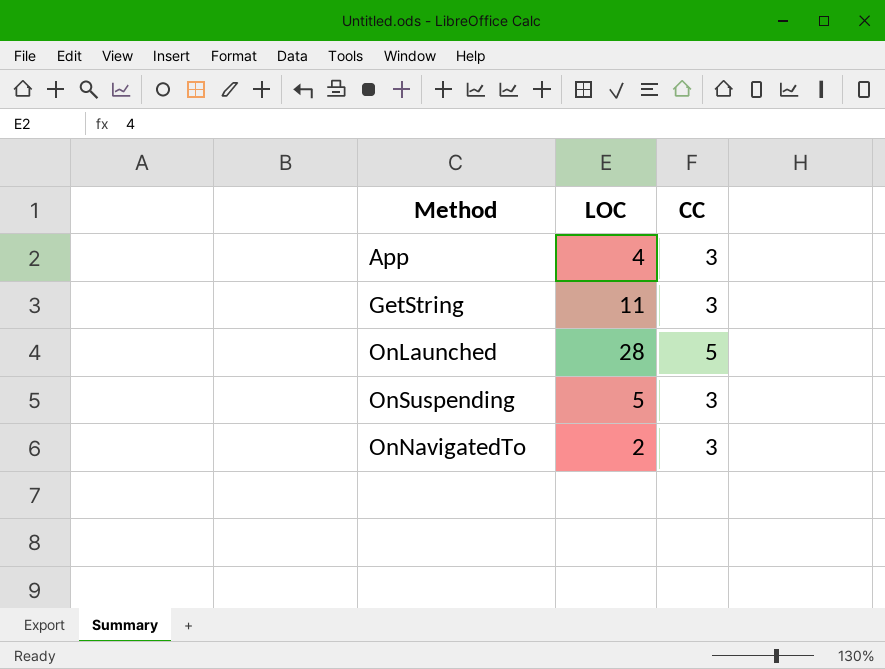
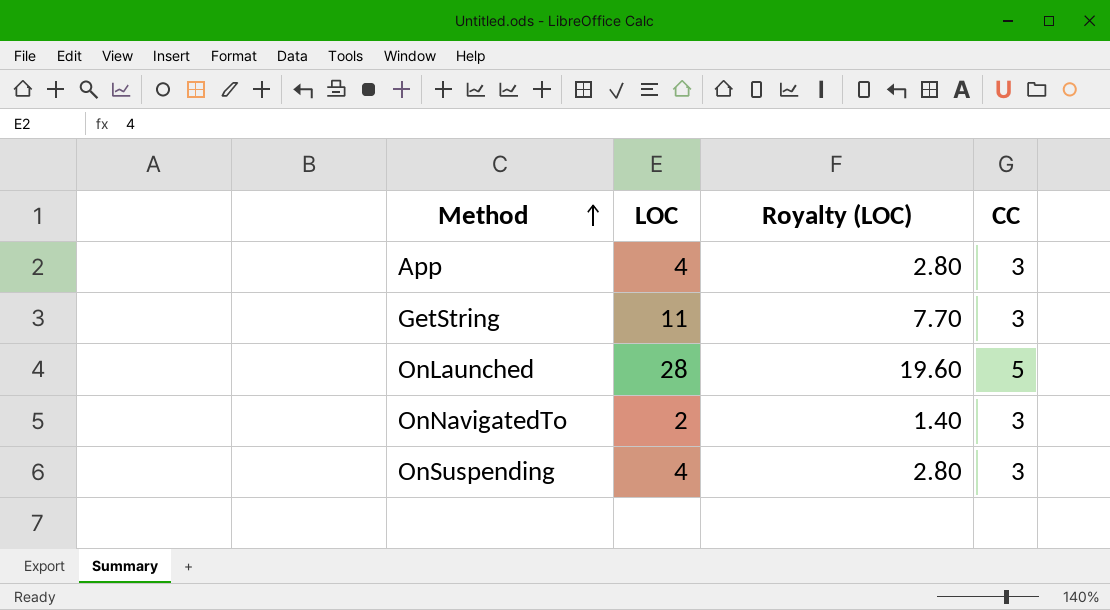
row order: none -> Method ascending
column Royalty (LOC) | formula: none -> [LOC] * 0.7
OnSuspending | LOC: 5 -> 4

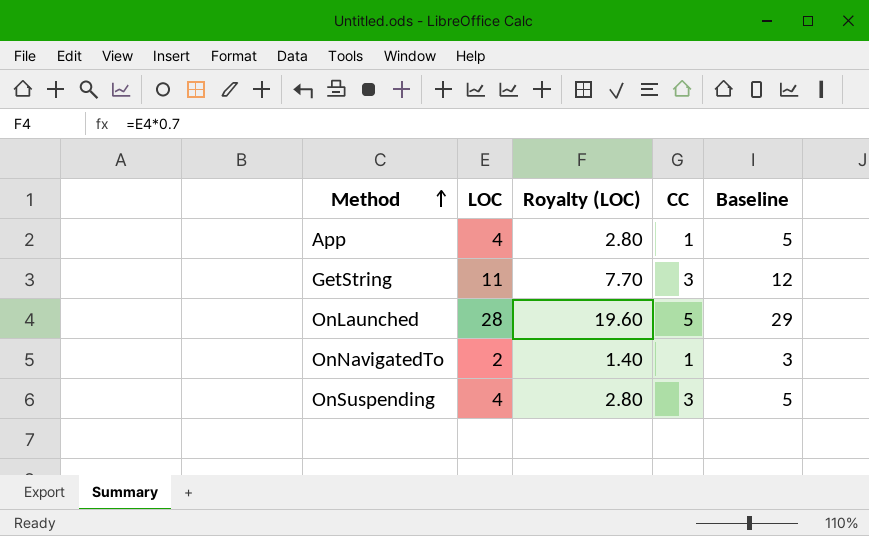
column Baseline | formula: none -> [LOC] + 1
App | CC: 3 -> 1
OnNavigatedTo | CC: 3 -> 1

